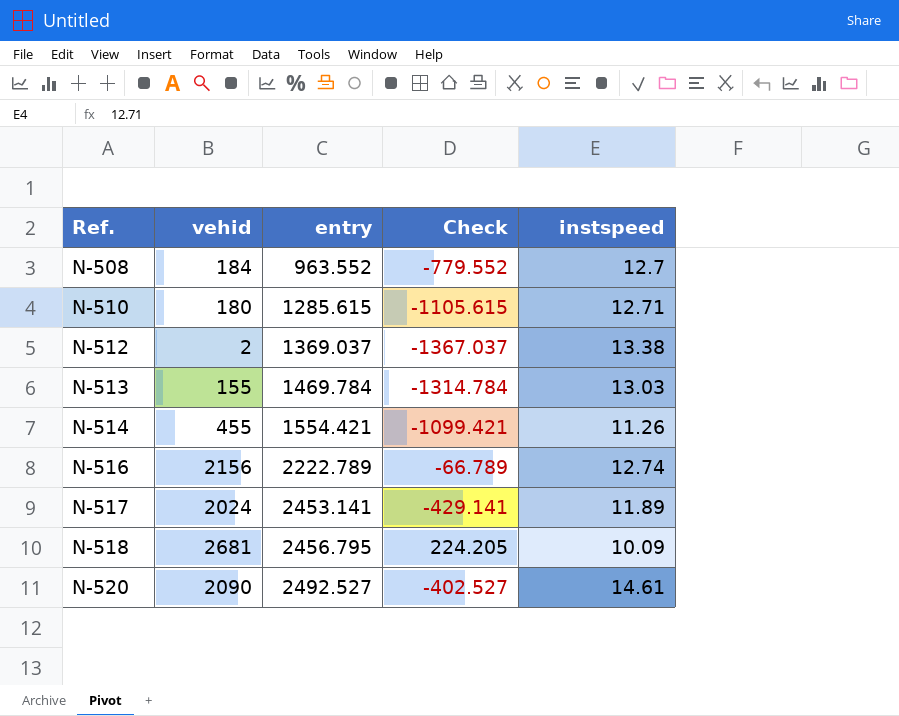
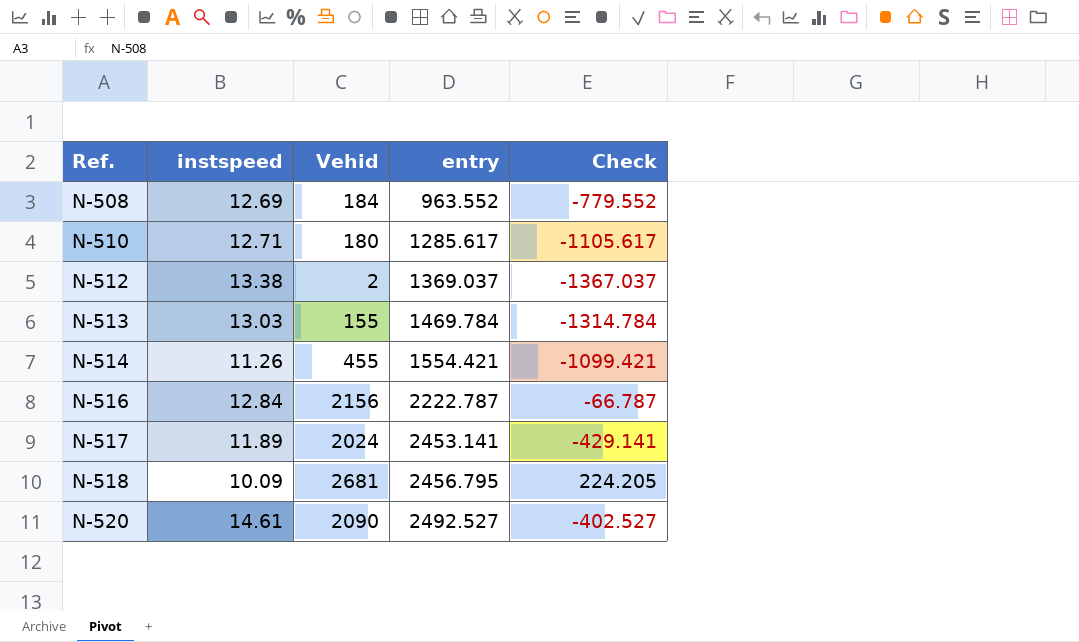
column instspeed | position: 5 -> 2
column name: vehid -> Vehid
N-508 | instspeed: 12.7 -> 12.69
N-510 | entry: 1285.615 -> 1285.617
N-510 | Check: -1105.615 -> -1105.617
N-516 | instspeed: 12.74 -> 12.84
N-516 | entry: 2222.789 -> 2222.787
N-516 | Check: -66.789 -> -66.787

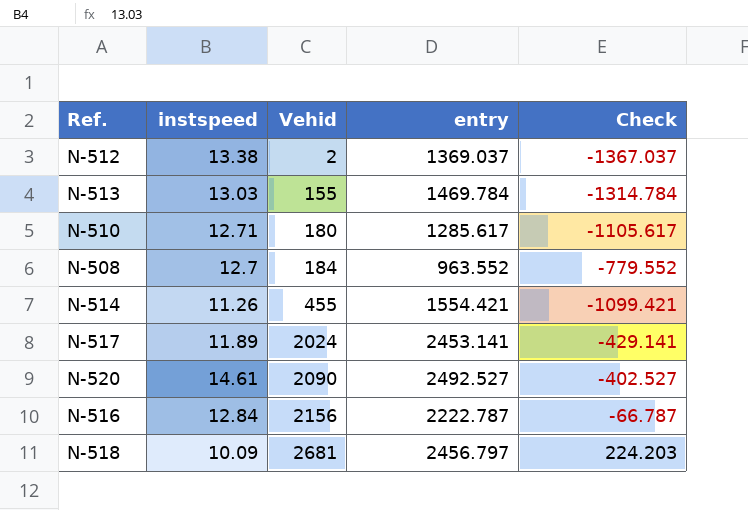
row order: Ref. ascending -> Vehid ascending
N-508 | instspeed: 12.69 -> 12.7
N-518 | entry: 2456.795 -> 2456.797
N-518 | Check: 224.205 -> 224.203

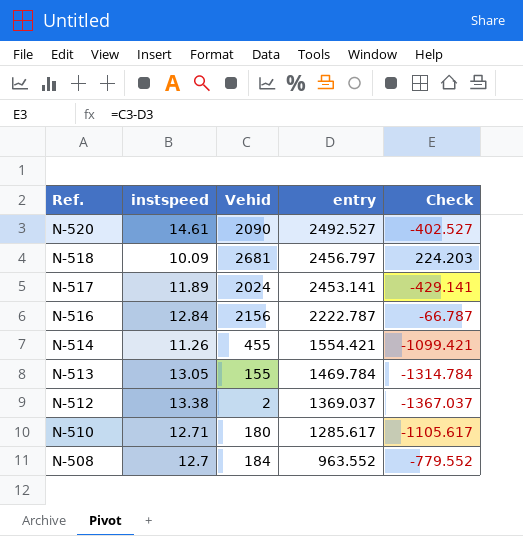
row order: Vehid ascending -> Ref. descending
N-513 | instspeed: 13.03 -> 13.05

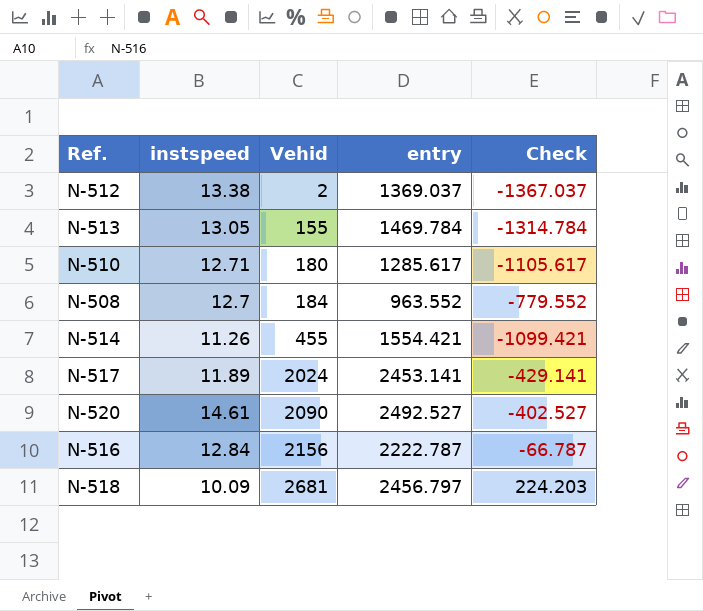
row order: Ref. descending -> Vehid ascending

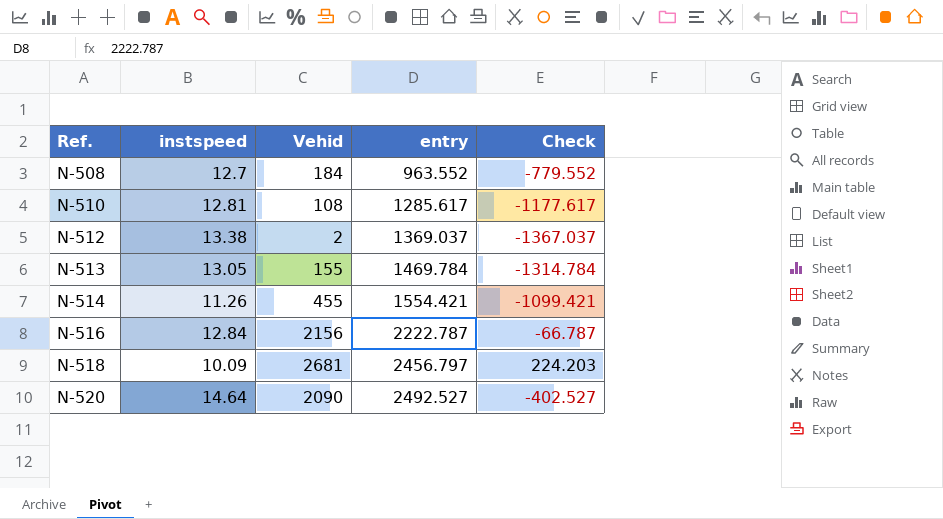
row order: Vehid ascending -> Ref. ascending
row N-517: 11.89 | 2024 | 2453.141 | -429.141 -> none
N-510 | instspeed: 12.71 -> 12.81
N-510 | Vehid: 180 -> 108
N-510 | Check: -1105.617 -> -1177.617
N-520 | instspeed: 14.61 -> 14.64

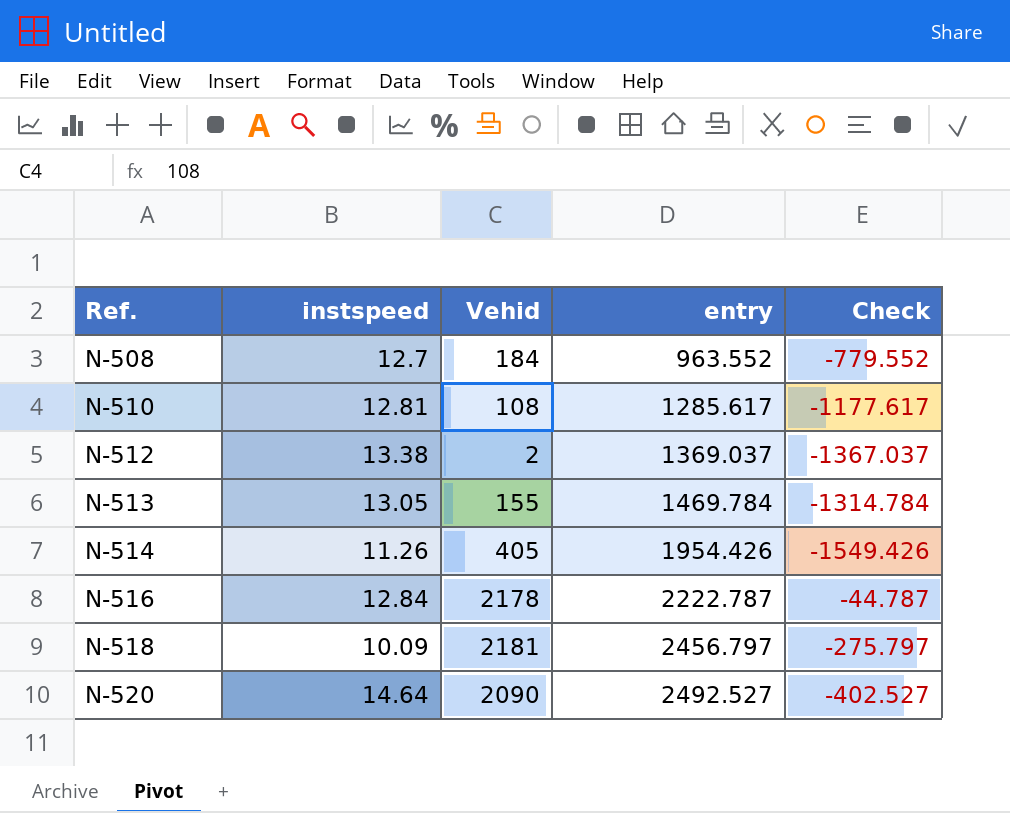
N-514 | Vehid: 455 -> 405
N-514 | entry: 1554.421 -> 1954.426
N-514 | Check: -1099.421 -> -1549.426
N-516 | Vehid: 2156 -> 2178
N-516 | Check: -66.787 -> -44.787
N-518 | Vehid: 2681 -> 2181
N-518 | Check: 224.203 -> -275.797

